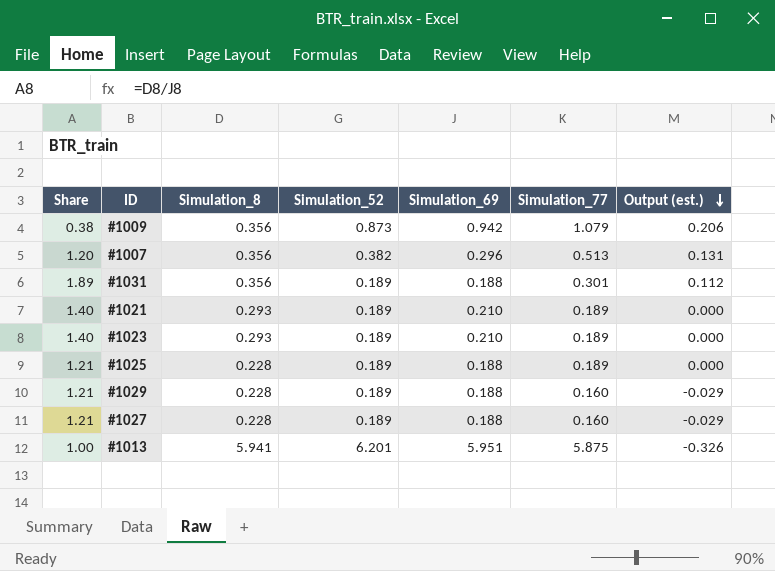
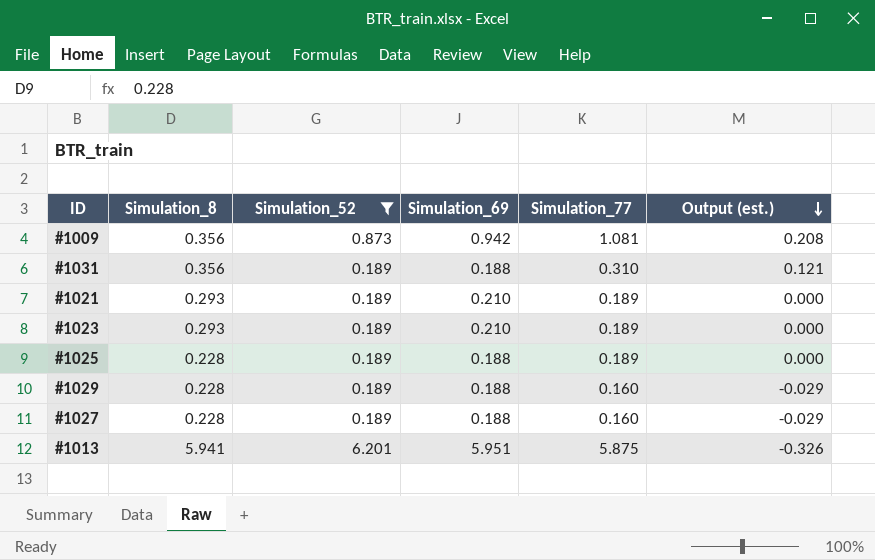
filter: none -> Simulation_52 != 0.382
column Share | formula: [Simulation_8] / [Simulation_69] -> none
#1009 | Simulation_77: 1.079 -> 1.081
#1009 | Output (est.): 0.206 -> 0.208
#1031 | Simulation_77: 0.301 -> 0.310
#1031 | Output (est.): 0.112 -> 0.121

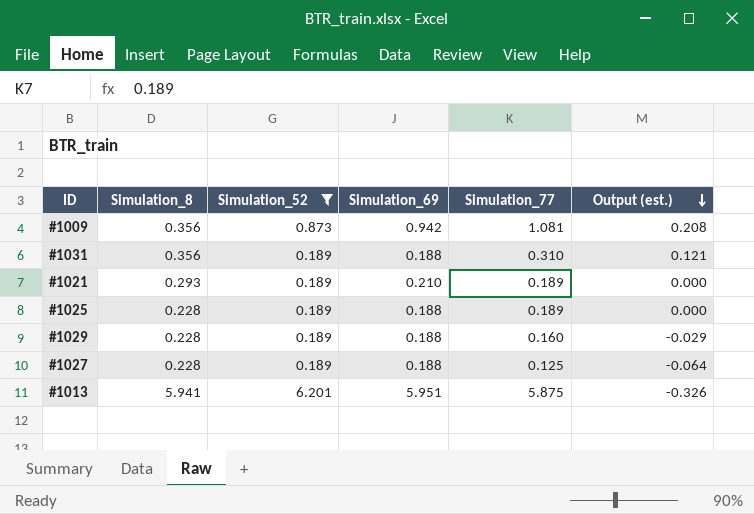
row #1023: 0.293 | 0.189 | 0.210 | 0.189 | 0.000 -> none
#1027 | Simulation_77: 0.160 -> 0.125
#1027 | Output (est.): -0.029 -> -0.064

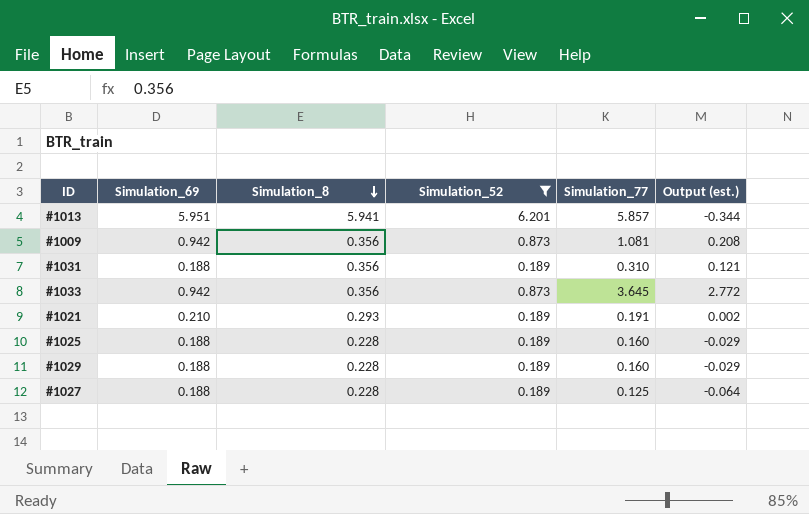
row order: Output (est.) descending -> Simulation_8 descending
column Simulation_69 | position: 4 -> 2
#1013 | Simulation_77: 5.875 -> 5.857
#1013 | Output (est.): -0.326 -> -0.344
row #1033: none -> 0.942 | 0.356 | 0.873 | 3.645 | 2.772
#1021 | Simulation_77: 0.189 -> 0.191
#1021 | Output (est.): 0.000 -> 0.002
#1025 | Simulation_77: 0.189 -> 0.160
#1025 | Output (est.): 0.000 -> -0.029

